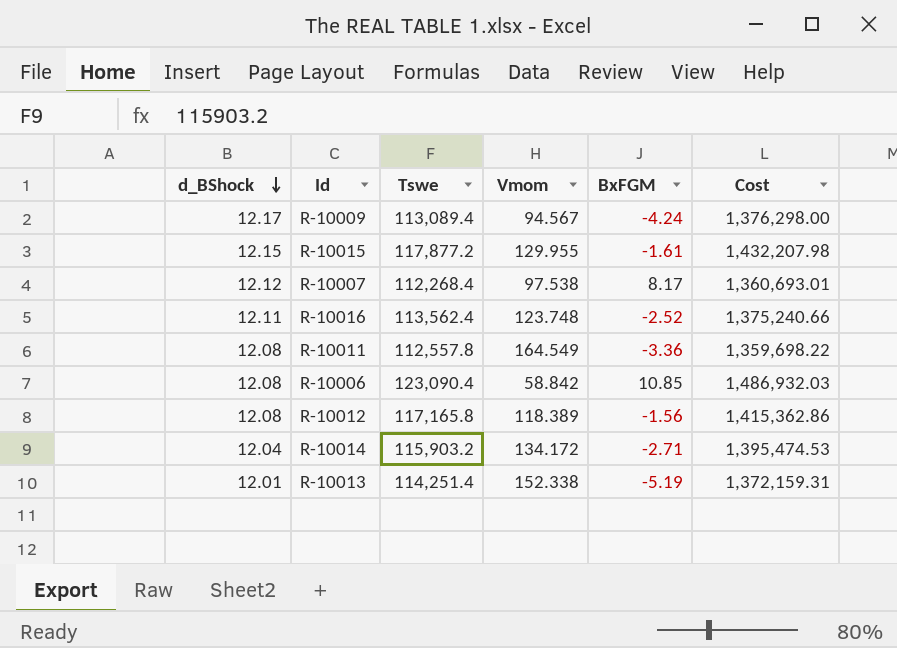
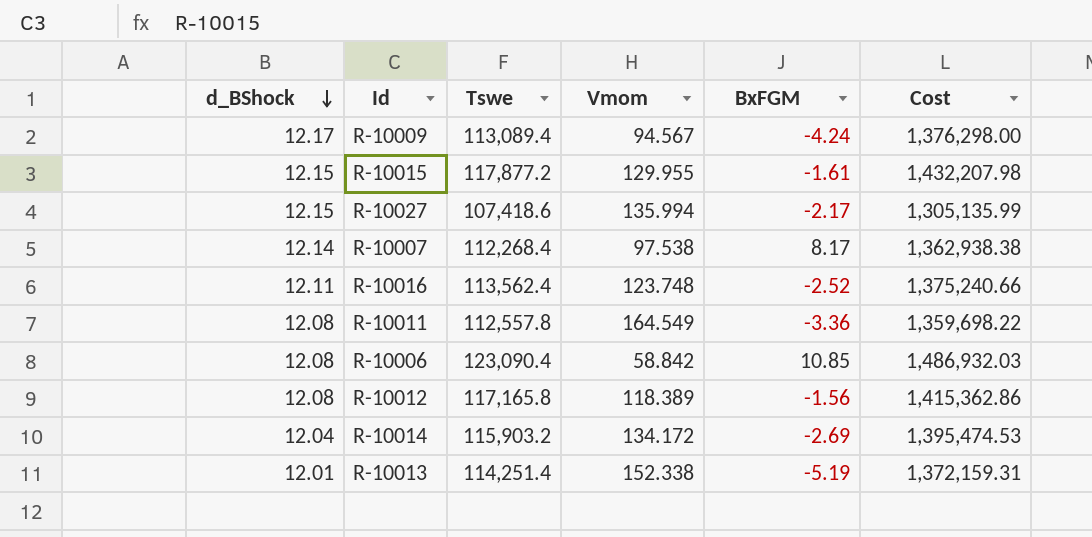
row R-10027: none -> 12.15 | 107,418.6 | 135.994 | -2.17 | 1,305,135.99
R-10007 | d_BShock: 12.12 -> 12.14
R-10007 | Cost: 1,360,693.01 -> 1,362,938.38
R-10014 | BxFGM: -2.71 -> -2.69

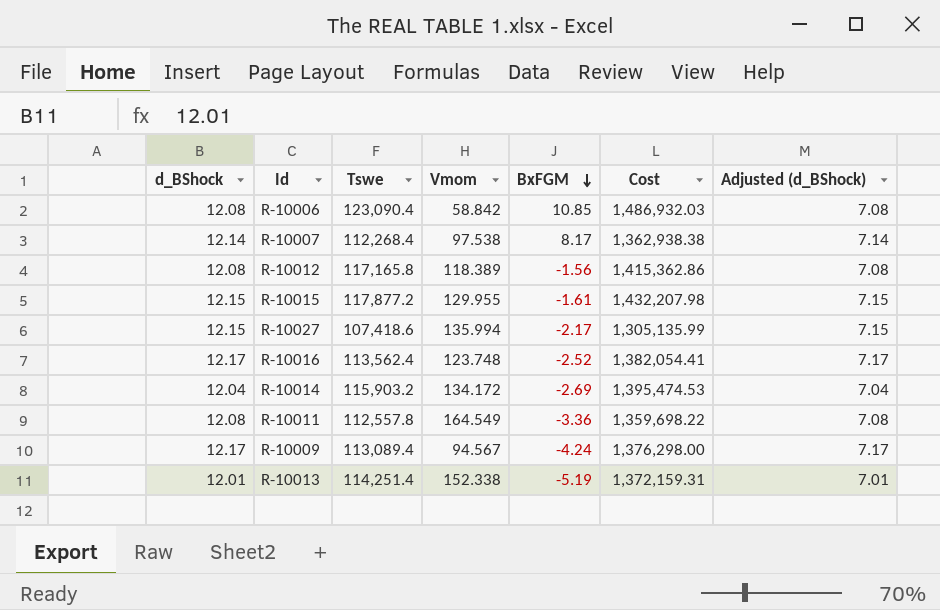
row order: d_BShock descending -> BxFGM descending
column Adjusted (d_BShock) | formula: none -> [d_BShock] - 5
R-10016 | d_BShock: 12.11 -> 12.17
R-10016 | Cost: 1,375,240.66 -> 1,382,054.41

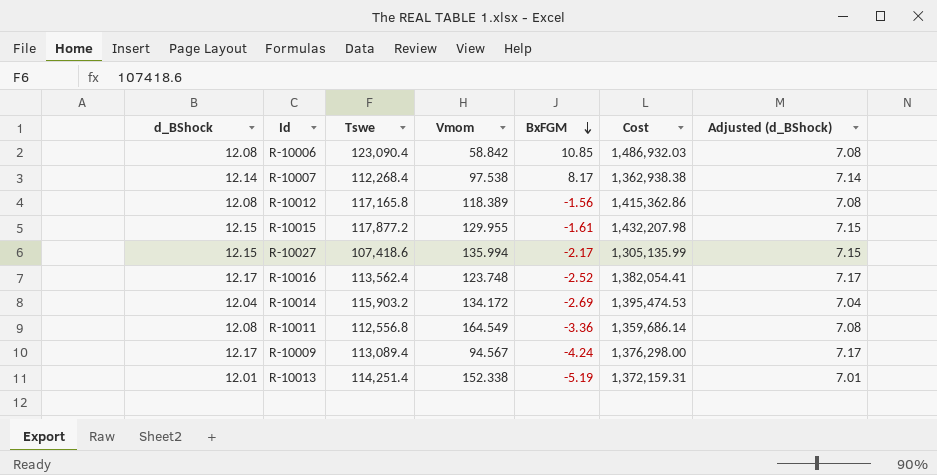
R-10011 | Tswe: 112,557.8 -> 112,556.8
R-10011 | Cost: 1,359,698.22 -> 1,359,686.14

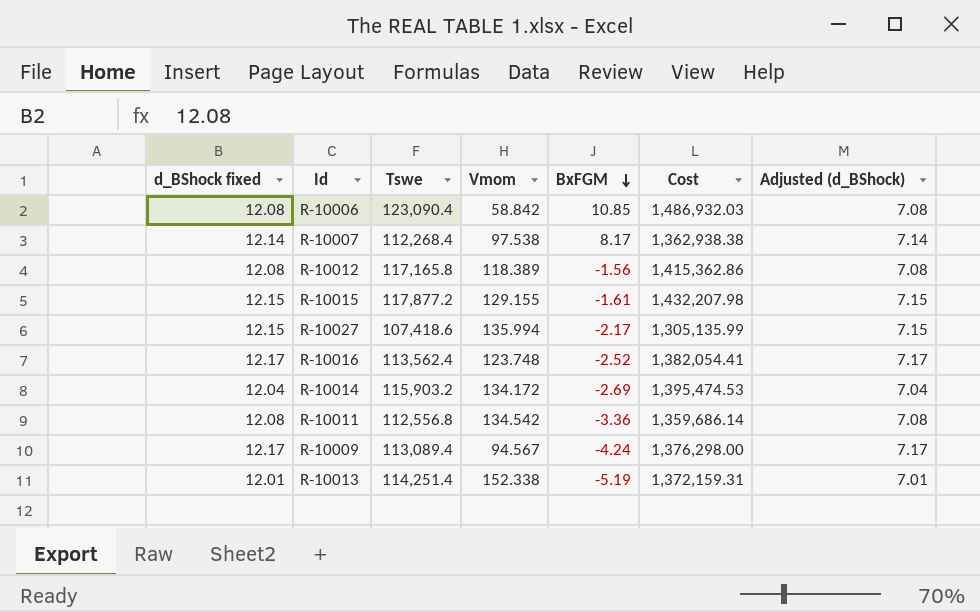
column name: d_BShock -> d_BShock fixed
R-10015 | Vmom: 129.955 -> 129.155
R-10011 | Vmom: 164.549 -> 134.542

